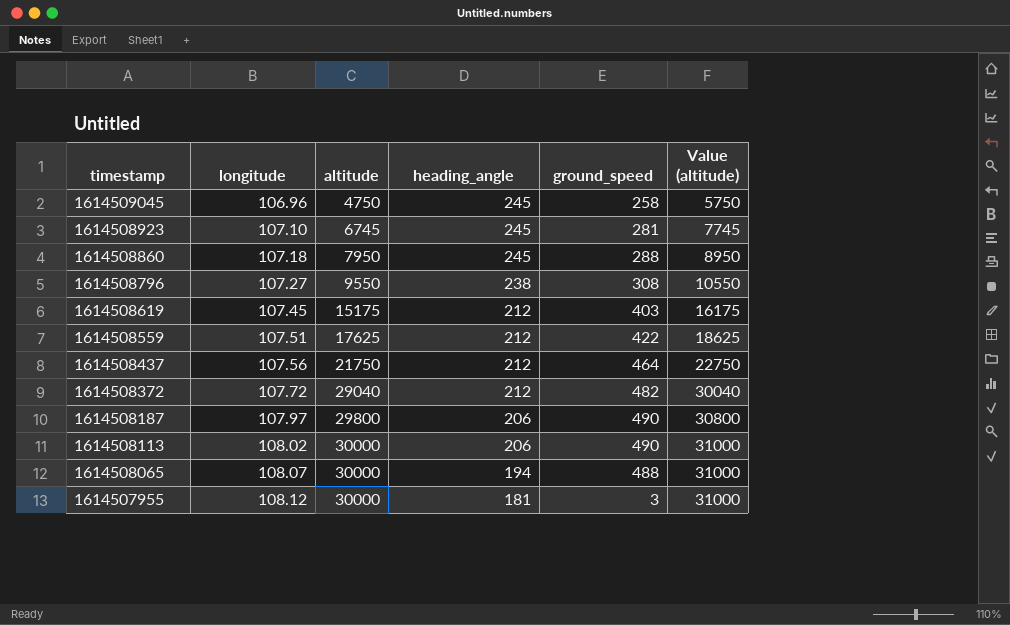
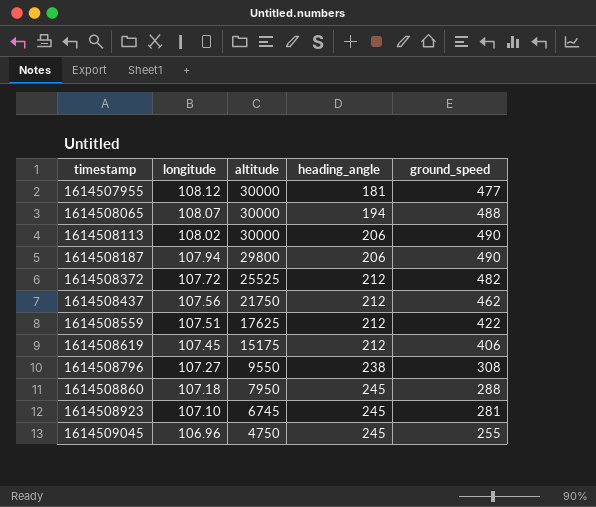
row order: timestamp descending -> timestamp ascending
column Value (altitude) | formula: [altitude] + 1000 -> none
1614507955 | ground_speed: 3 -> 477
1614508187 | longitude: 107.97 -> 107.94
1614508372 | altitude: 29040 -> 25525
1614508437 | ground_speed: 464 -> 462
1614508619 | ground_speed: 403 -> 406
1614509045 | ground_speed: 258 -> 255

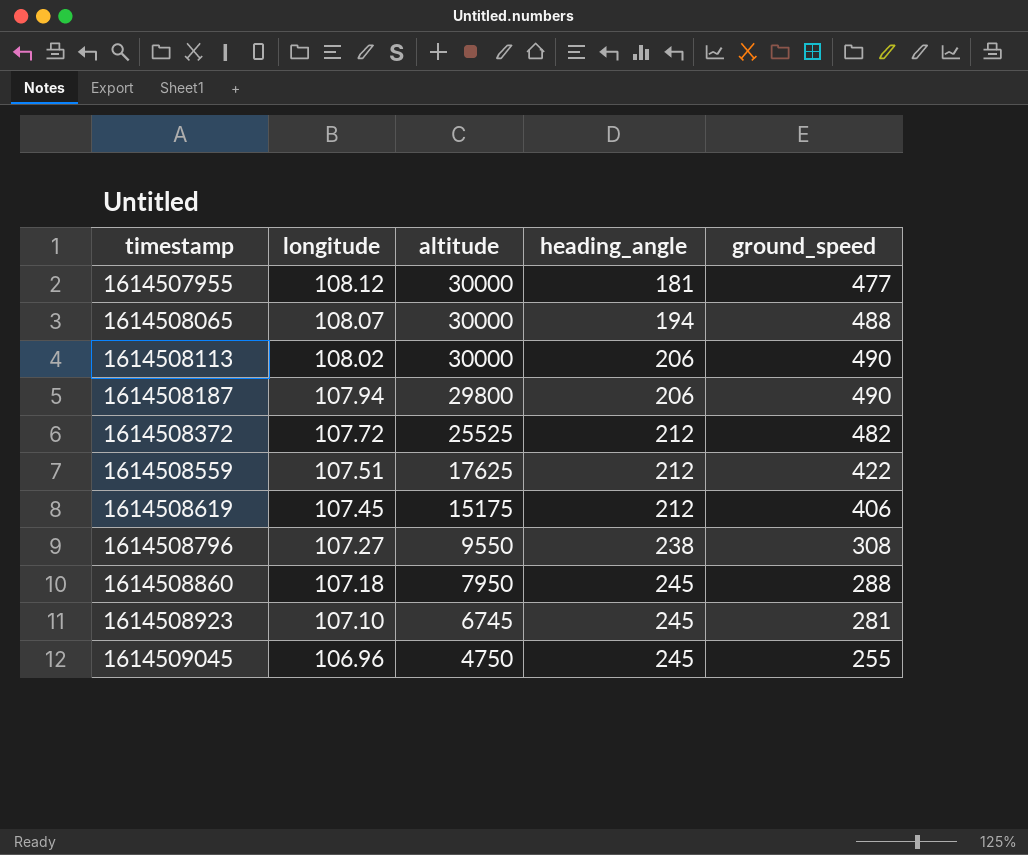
row 1614508437: 107.56 | 21750 | 212 | 462 -> none

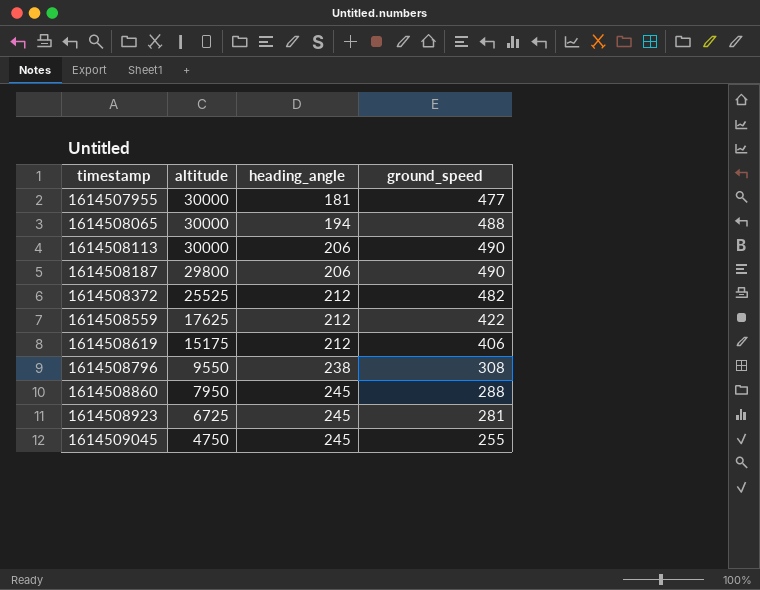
column longitude | position: 2 -> none
1614508923 | altitude: 6745 -> 6725

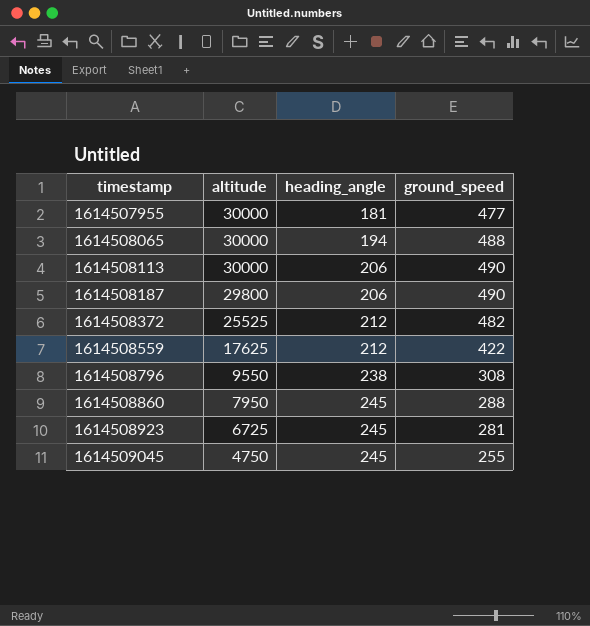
row 1614508619: 15175 | 212 | 406 -> none

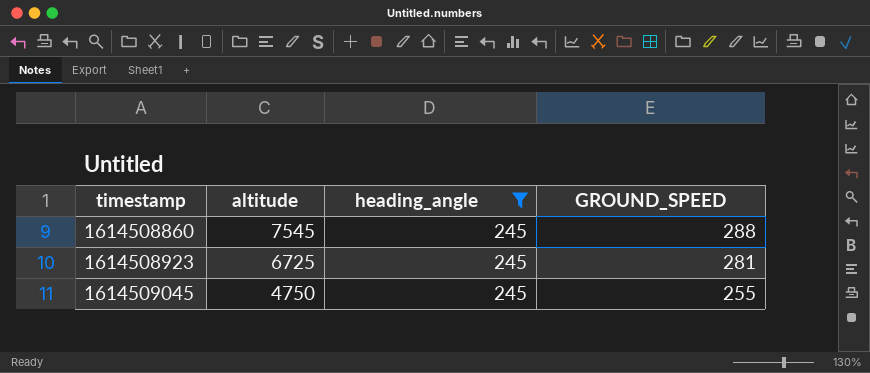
filter: none -> heading_angle = 245
column name: ground_speed -> GROUND_SPEED
1614508860 | altitude: 7950 -> 7545

